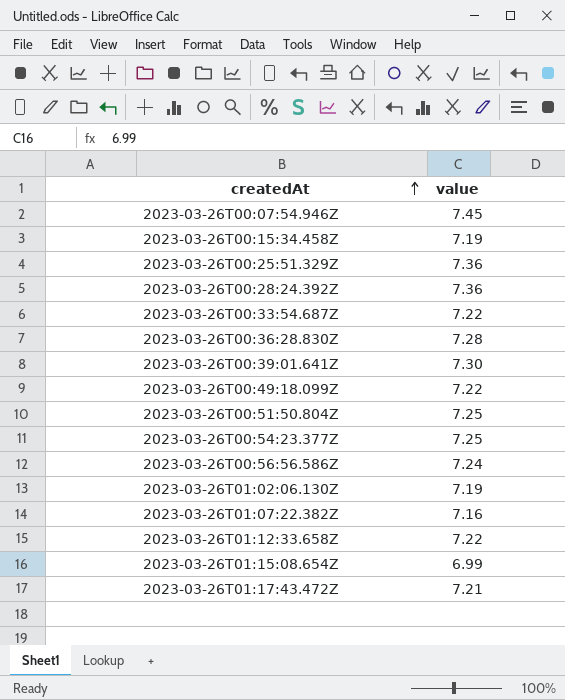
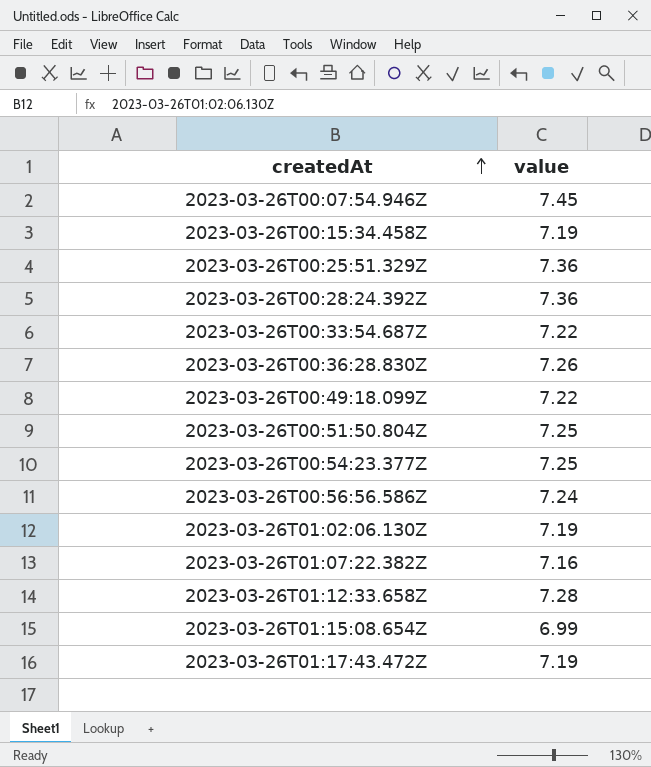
row 2023-03-26T00:39:01.641Z: 7.30 -> none
2023-03-26T00:36:28.830Z | value: 7.28 -> 7.26
2023-03-26T01:12:33.658Z | value: 7.22 -> 7.28
2023-03-26T01:17:43.472Z | value: 7.21 -> 7.19

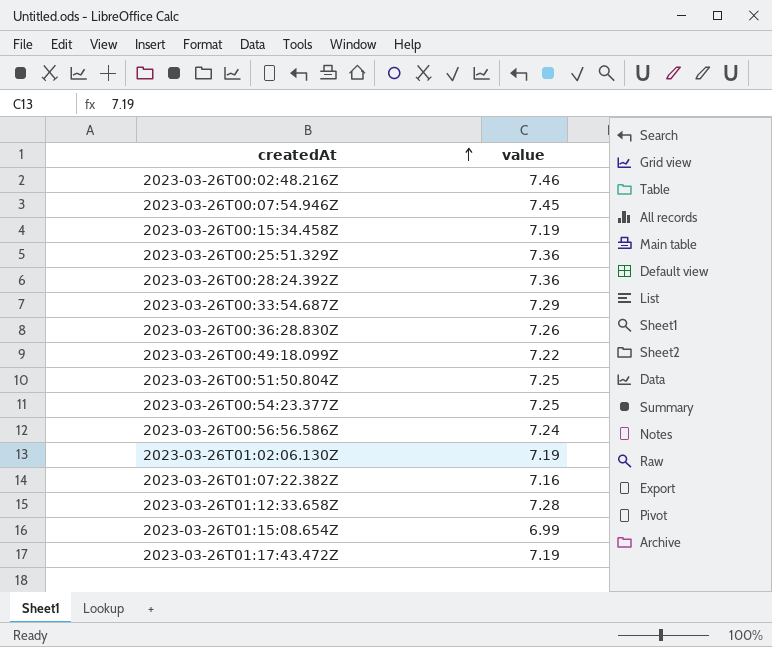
row 2023-03-26T00:02:48.216Z: none -> 7.46
2023-03-26T00:33:54.687Z | value: 7.22 -> 7.29

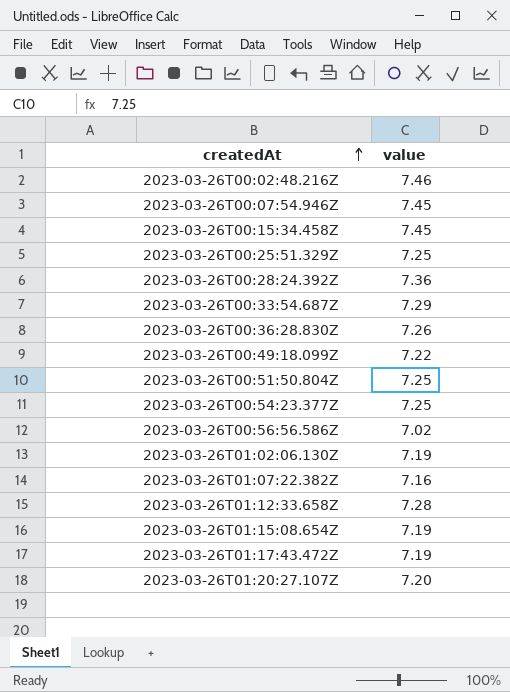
2023-03-26T00:15:34.458Z | value: 7.19 -> 7.45
2023-03-26T00:25:51.329Z | value: 7.36 -> 7.25
2023-03-26T00:56:56.586Z | value: 7.24 -> 7.02
2023-03-26T01:15:08.654Z | value: 6.99 -> 7.19
row 2023-03-26T01:20:27.107Z: none -> 7.20

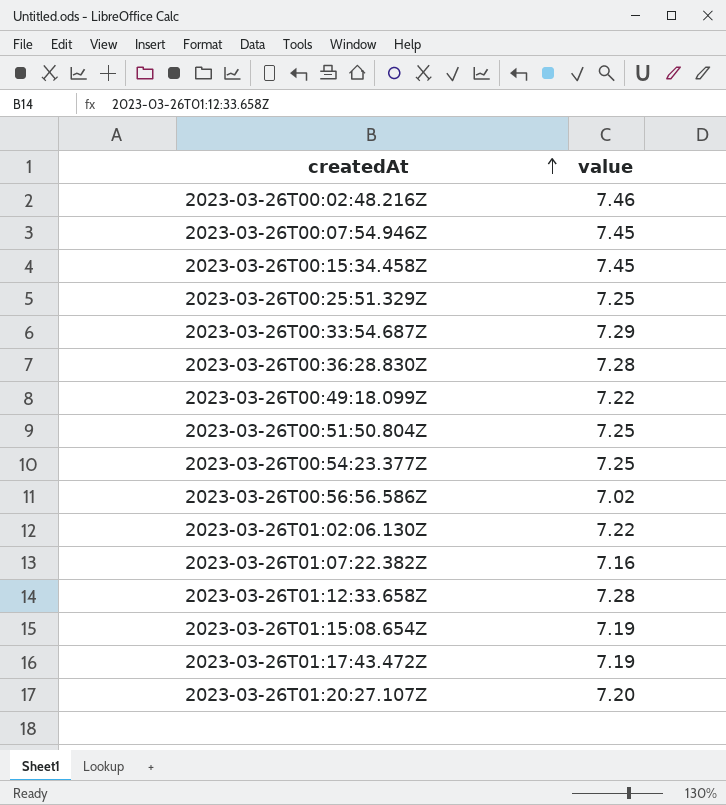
row 2023-03-26T00:28:24.392Z: 7.36 -> none
2023-03-26T00:36:28.830Z | value: 7.26 -> 7.28
2023-03-26T01:02:06.130Z | value: 7.19 -> 7.22

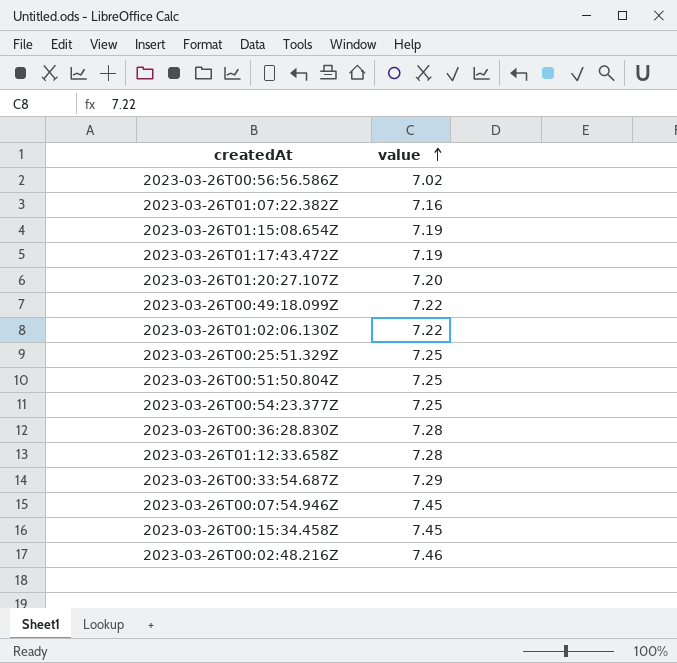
row order: createdAt ascending -> value ascending

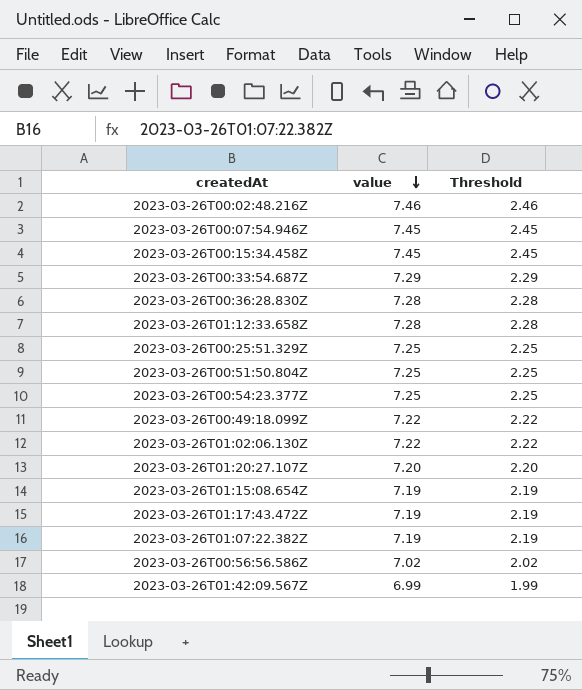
row order: value ascending -> value descending
column Threshold | formula: none -> [value] - 5
2023-03-26T01:07:22.382Z | value: 7.16 -> 7.19
row 2023-03-26T01:42:09.567Z: none -> 6.99 | 1.99

